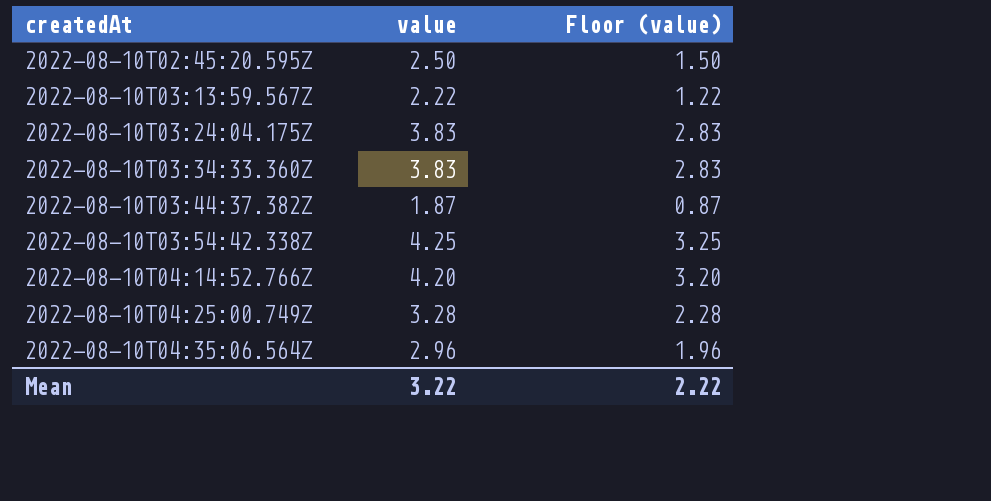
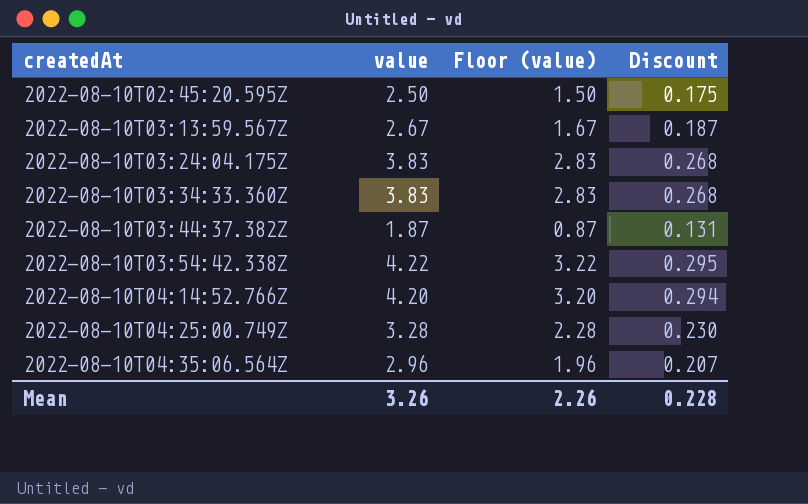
column Discount | formula: none -> [value] * 0.07
2022-08-10T03:13:59.567Z | value: 2.22 -> 2.67
2022-08-10T03:13:59.567Z | Floor (value): 1.22 -> 1.67
2022-08-10T03:54:42.338Z | value: 4.25 -> 4.22
2022-08-10T03:54:42.338Z | Floor (value): 3.25 -> 3.22
Mean | value: 3.22 -> 3.26
Mean | Floor (value): 2.22 -> 2.26

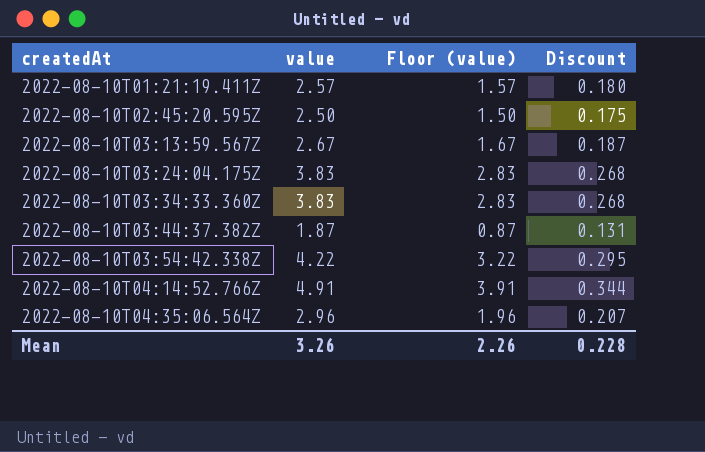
row 2022-08-10T04:25:00.749Z: 3.28 | 2.28 | 0.230 -> none
row 2022-08-10T01:21:19.411Z: none -> 2.57 | 1.57 | 0.180
2022-08-10T04:14:52.766Z | value: 4.20 -> 4.91
2022-08-10T04:14:52.766Z | Floor (value): 3.20 -> 3.91
2022-08-10T04:14:52.766Z | Discount: 0.294 -> 0.344

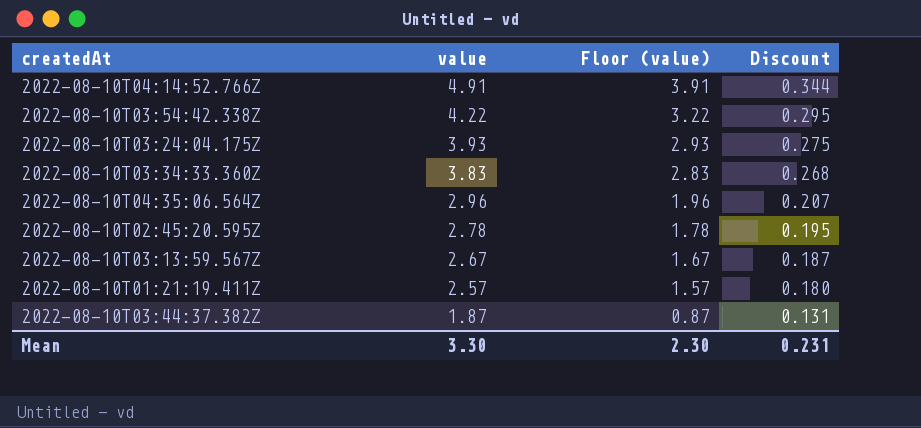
row order: createdAt ascending -> value descending
2022-08-10T03:24:04.175Z | value: 3.83 -> 3.93
2022-08-10T03:24:04.175Z | Floor (value): 2.83 -> 2.93
2022-08-10T03:24:04.175Z | Discount: 0.268 -> 0.275
2022-08-10T02:45:20.595Z | value: 2.50 -> 2.78
2022-08-10T02:45:20.595Z | Floor (value): 1.50 -> 1.78
2022-08-10T02:45:20.595Z | Discount: 0.175 -> 0.195
Mean | value: 3.26 -> 3.30
Mean | Floor (value): 2.26 -> 2.30
Mean | Discount: 0.228 -> 0.231

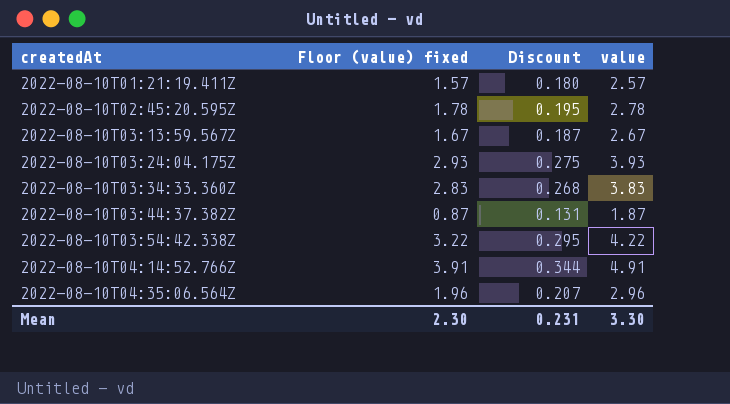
row order: value descending -> createdAt ascending
column name: Floor (value) -> Floor (value) fixed
column value | position: 2 -> 4

